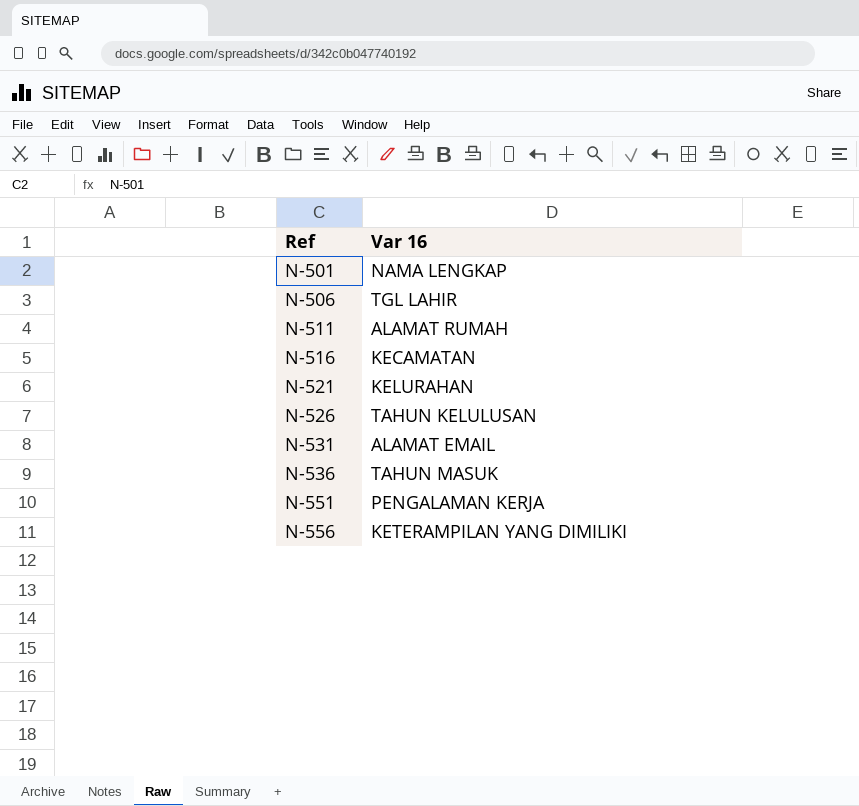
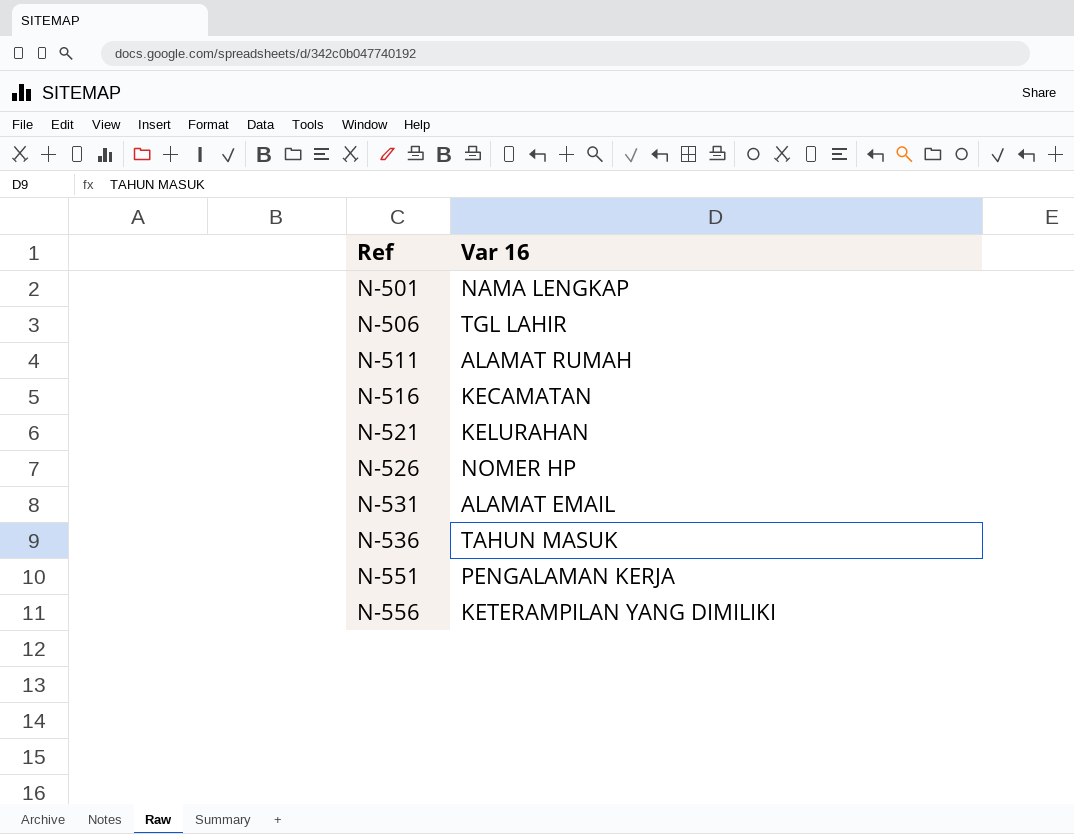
N-526 | Var 16: TAHUN KELULUSAN -> NOMER HP

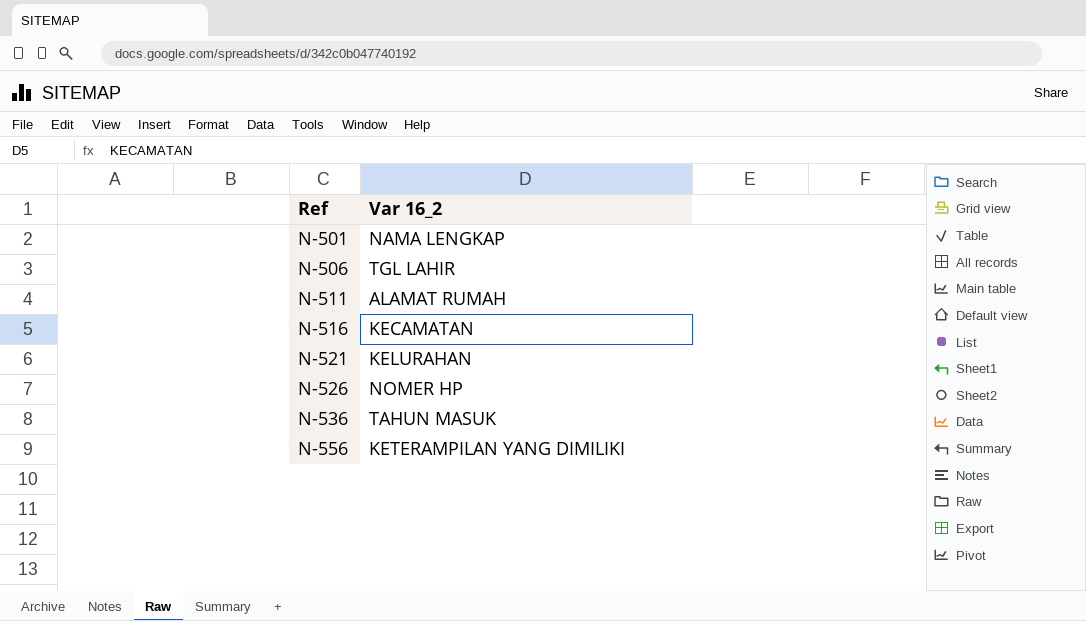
column name: Var 16 -> Var 16_2
row N-531: ALAMAT EMAIL -> none
row N-551: PENGALAMAN KERJA -> none

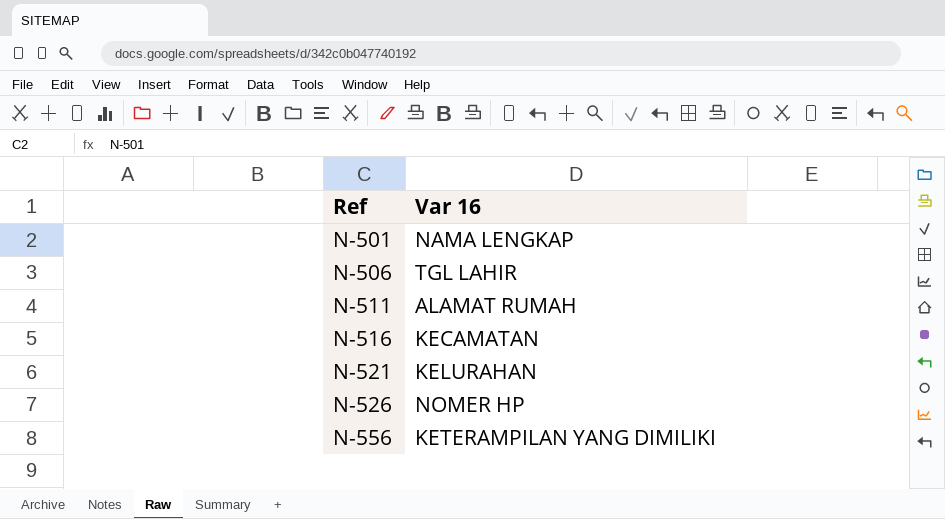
column name: Var 16_2 -> Var 16
row N-536: TAHUN MASUK -> none

